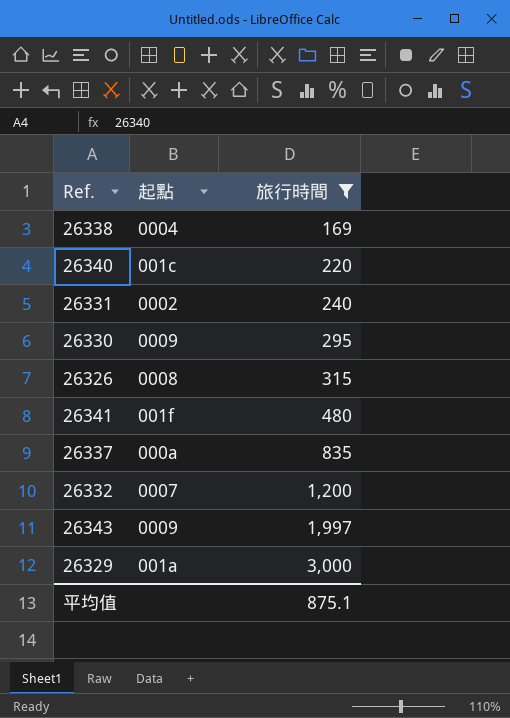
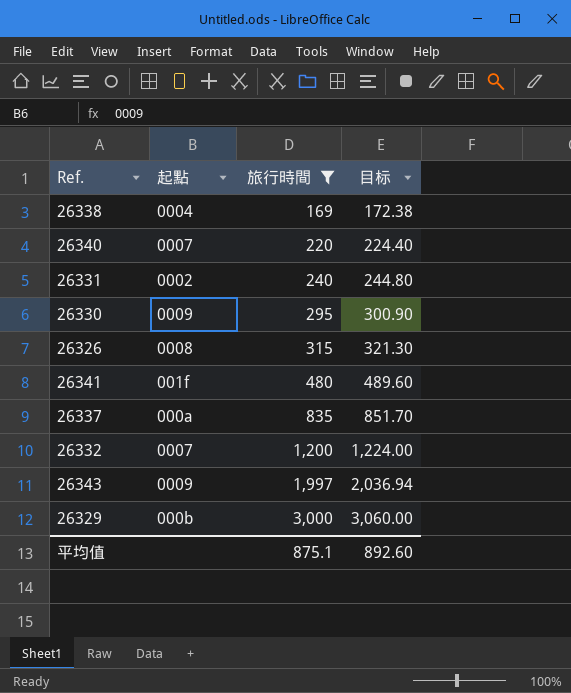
column 目标 | formula: none -> [旅行時間] * 1.02
26340 | 起點: 001c -> 0007
26329 | 起點: 001a -> 000b

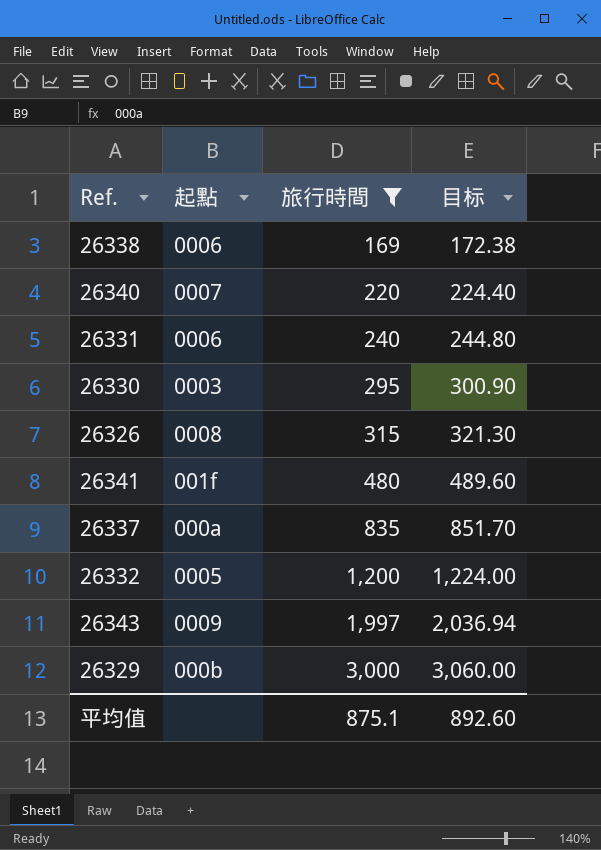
26338 | 起點: 0004 -> 0006
26331 | 起點: 0002 -> 0006
26330 | 起點: 0009 -> 0003
26332 | 起點: 0007 -> 0005

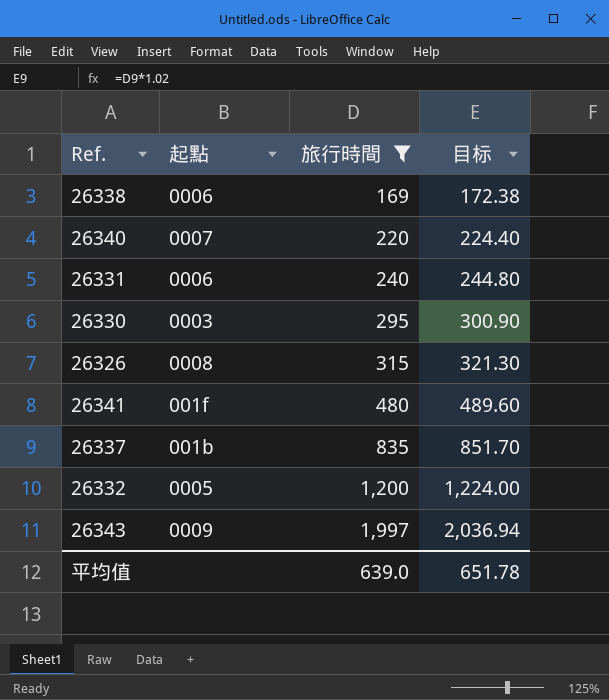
row 26329: 000b | 3,000 | 3,060.00 -> none
26337 | 起點: 000a -> 001b
平均值 | 旅行時間: 875.1 -> 639.0
平均值 | 目标: 892.60 -> 651.78

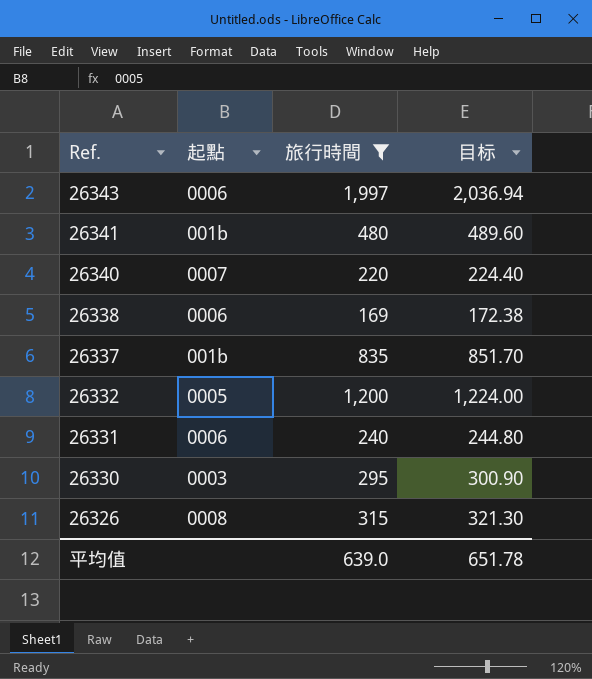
row order: 旅行時間 ascending -> Ref. descending
26343 | 起點: 0009 -> 0006
26341 | 起點: 001f -> 001b

